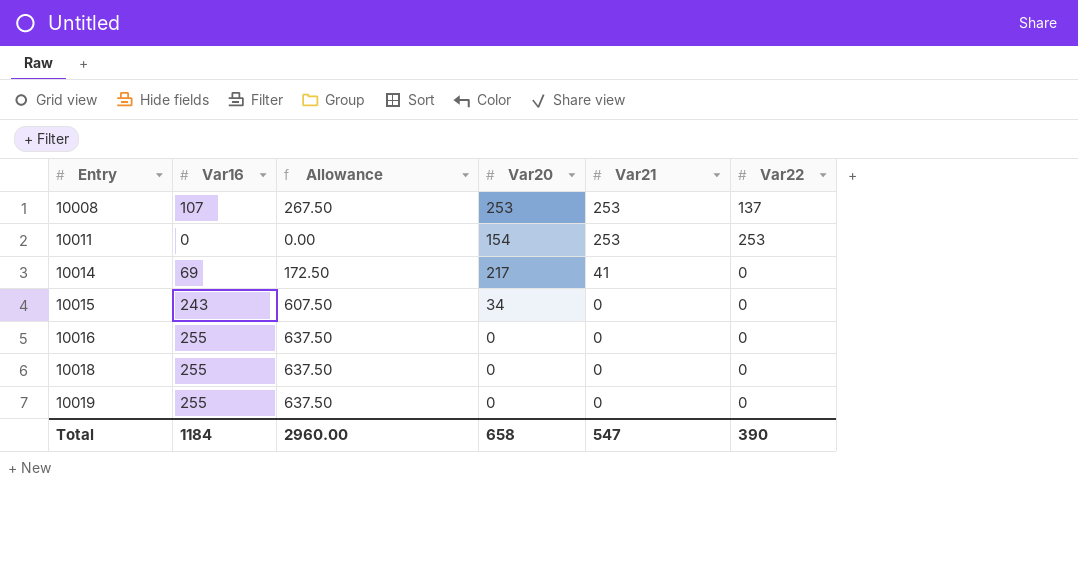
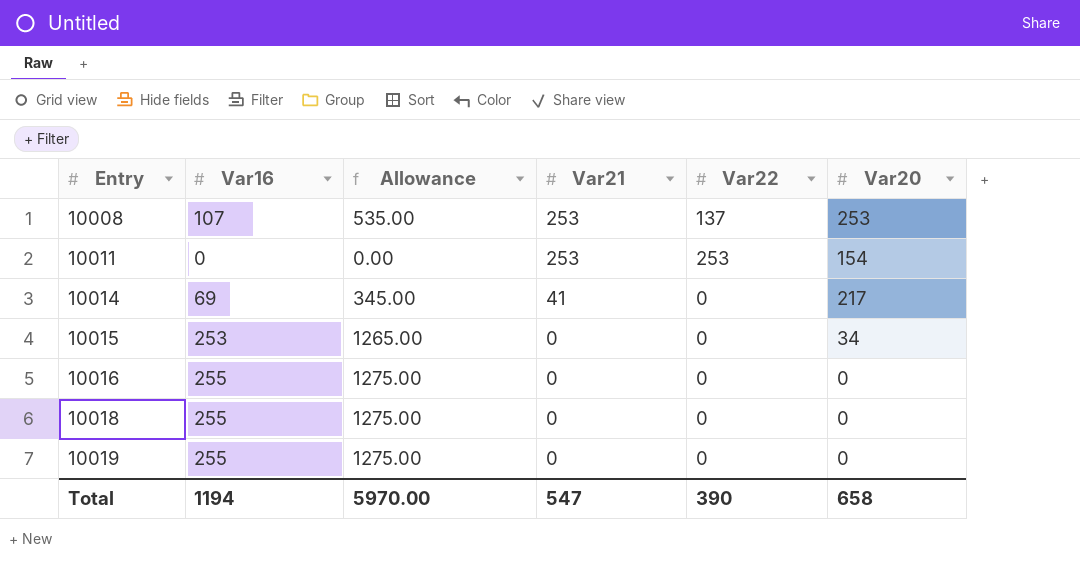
column Allowance | formula: [Var16] * 2.5 -> [Var16] * 5
column Var20 | position: 4 -> 6
10015 | Var16: 243 -> 253
Total | Var16: 1184 -> 1194
Total | Allowance: 2960.00 -> 5970.00

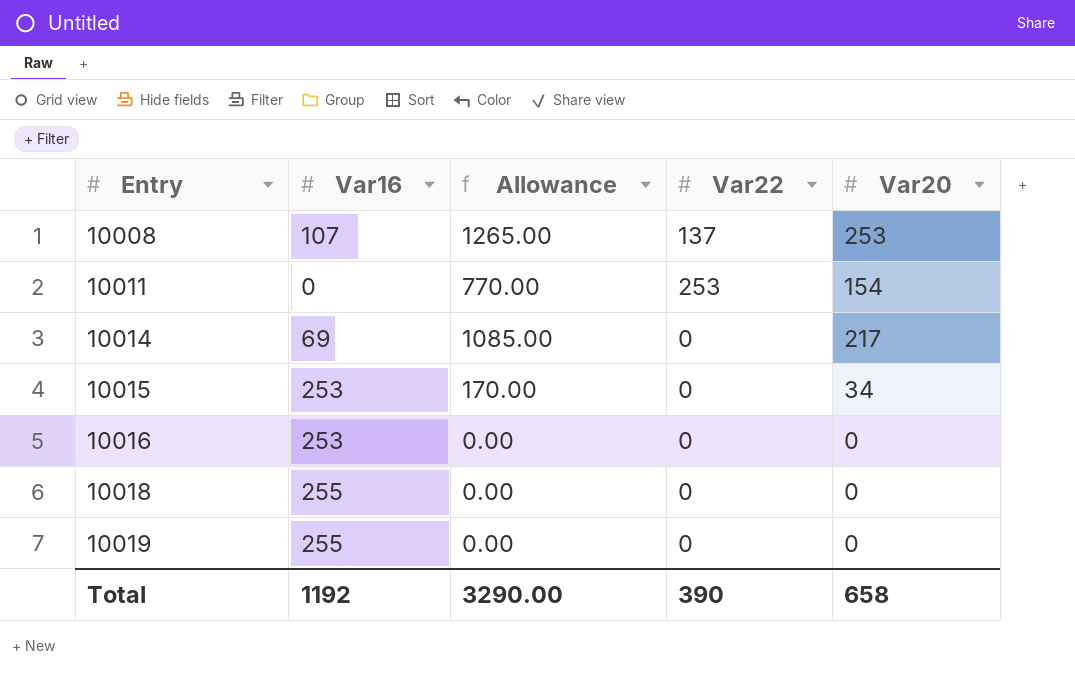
column Var21 | position: 4 -> none
column Allowance | formula: [Var16] * 5 -> [Var20] * 5
10016 | Var16: 255 -> 253
Total | Var16: 1194 -> 1192
Total | Allowance: 5970.00 -> 3290.00

